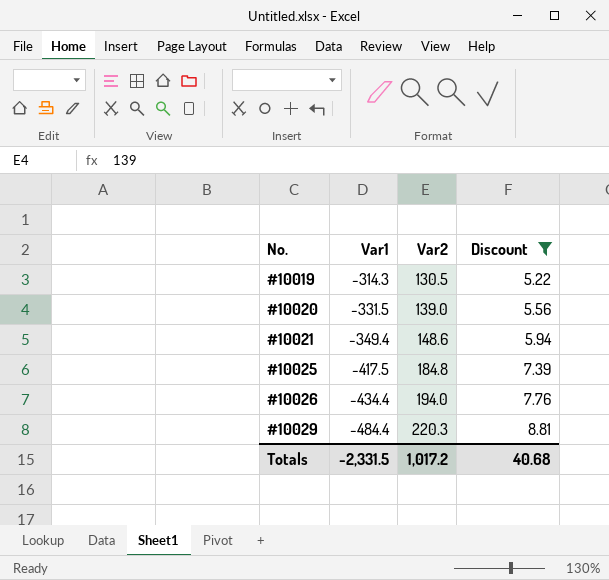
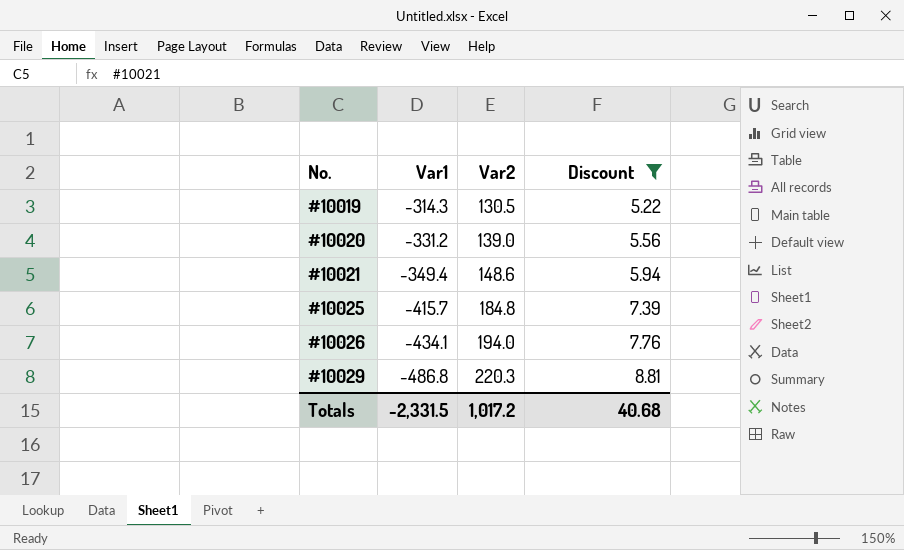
#10020 | Var1: -331.5 -> -331.2
#10025 | Var1: -417.5 -> -415.7
#10026 | Var1: -434.4 -> -434.1
#10029 | Var1: -484.4 -> -486.8

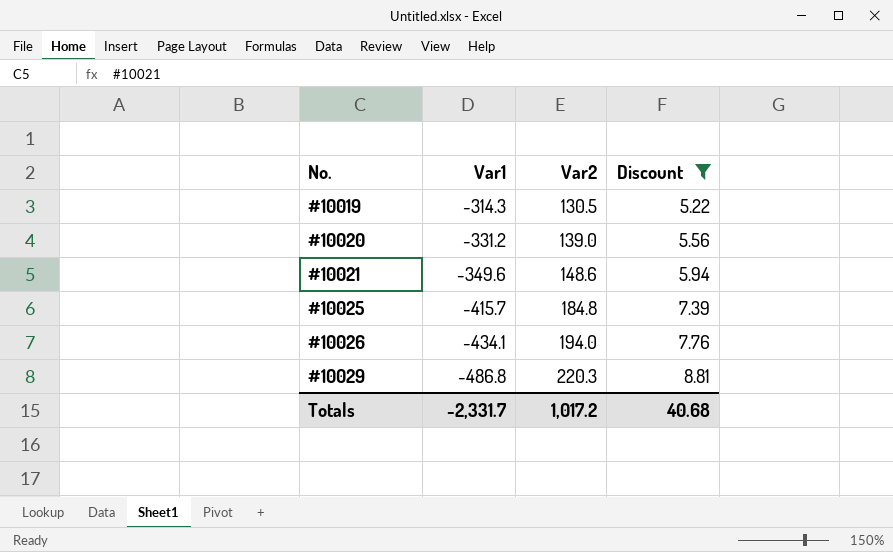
#10021 | Var1: -349.4 -> -349.6
Totals | Var1: -2,331.5 -> -2,331.7

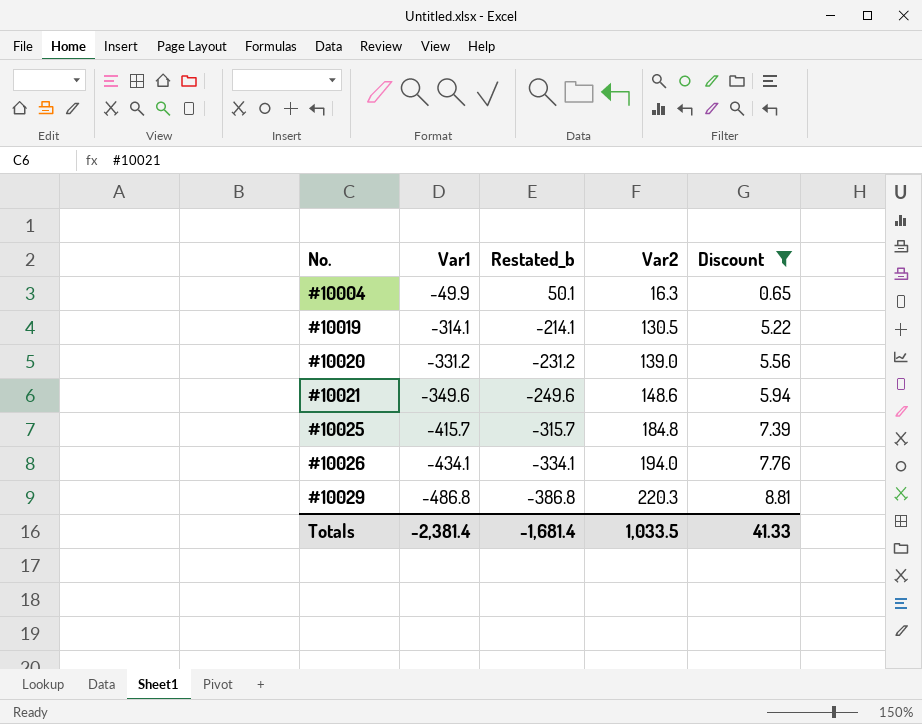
column Restated_b | formula: none -> [Var1] + 100
row #10004: none -> -49.9 | 50.1 | 16.3 | 0.65
#10019 | Var1: -314.3 -> -314.1
Totals | Var1: -2,331.7 -> -2,381.4
Totals | Var2: 1,017.2 -> 1,033.5
Totals | Discount: 40.68 -> 41.33

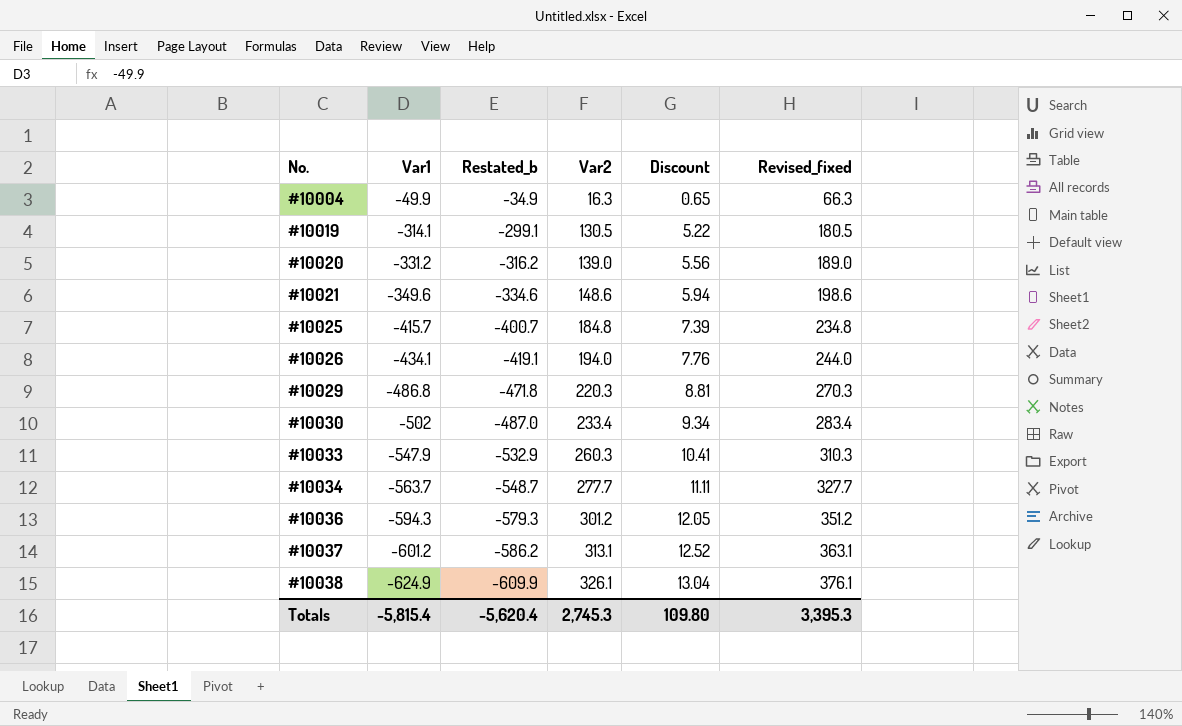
filter: Discount <= 8.81 -> none
column Restated_b | formula: [Var1] + 100 -> [Var1] + 15
column Revised_fixed | formula: none -> [Var2] + 50
Totals | Var1: -2,381.4 -> -5,815.4
Totals | Restated_b: -1,681.4 -> -5,620.4
Totals | Var2: 1,033.5 -> 2,745.3
Totals | Discount: 41.33 -> 109.80

